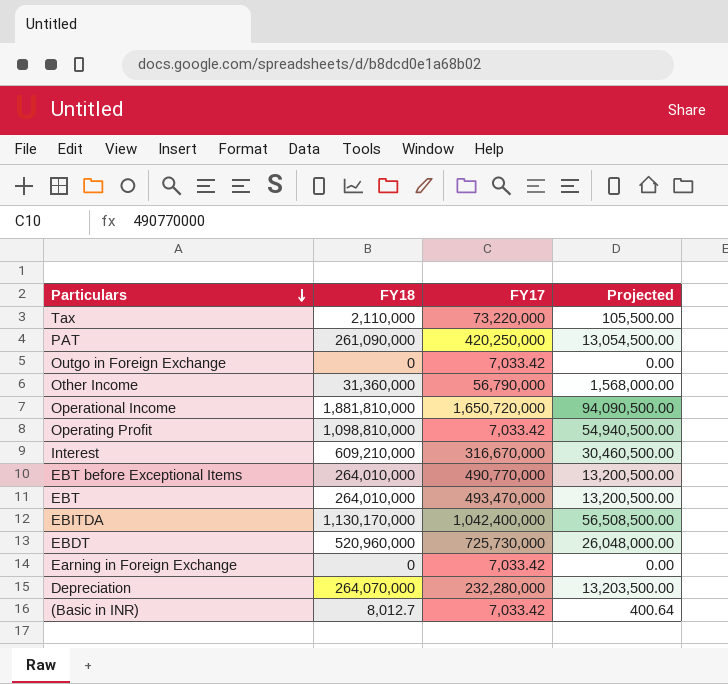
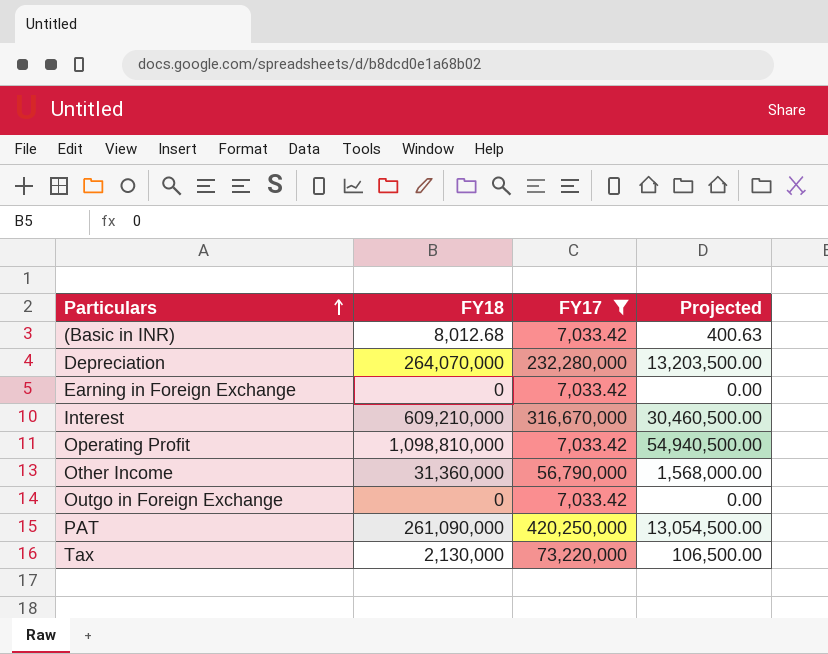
filter: none -> FY17 <= 420,250,000
row order: Particulars descending -> Particulars ascending
(Basic in INR) | FY18: 8,012.7 -> 8,012.68
(Basic in INR) | Projected: 400.64 -> 400.63
Tax | FY18: 2,110,000 -> 2,130,000
Tax | Projected: 105,500.00 -> 106,500.00

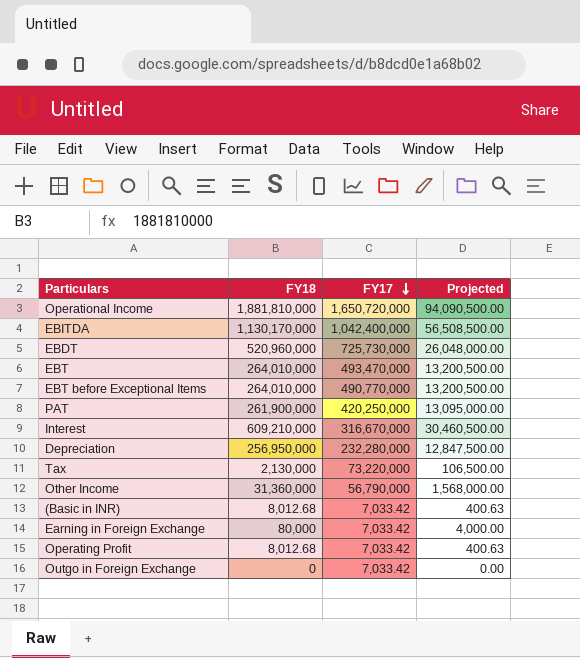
filter: FY17 <= 420,250,000 -> none
row order: Particulars ascending -> FY17 descending
PAT | FY18: 261,090,000 -> 261,900,000
PAT | Projected: 13,054,500.00 -> 13,095,000.00
Depreciation | FY18: 264,070,000 -> 256,950,000
Depreciation | Projected: 13,203,500.00 -> 12,847,500.00
Earning in Foreign Exchange | FY18: 0 -> 80,000
Earning in Foreign Exchange | Projected: 0.00 -> 4,000.00
Operating Profit | FY18: 1,098,810,000 -> 8,012.68
Operating Profit | Projected: 54,940,500.00 -> 400.63

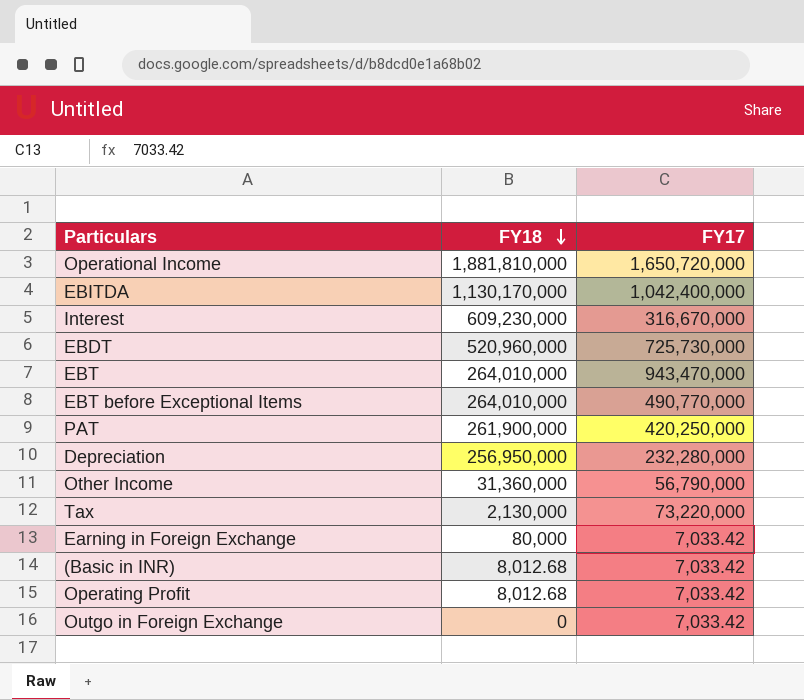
row order: FY17 descending -> FY18 descending
column Projected | formula: [FY18] * 0.05 -> none
Interest | FY18: 609,210,000 -> 609,230,000
EBT | FY17: 493,470,000 -> 943,470,000

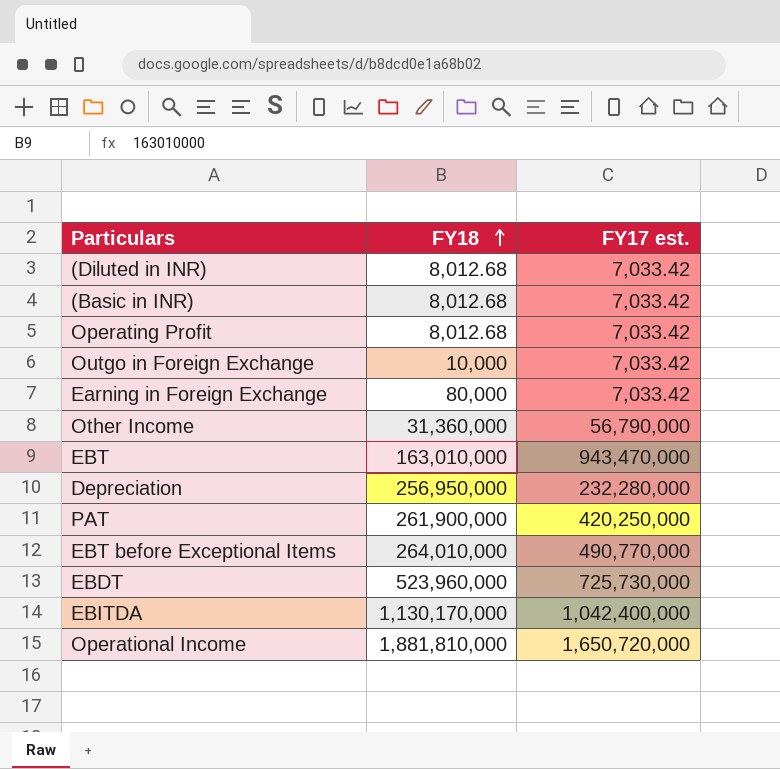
row order: FY18 descending -> FY18 ascending
column name: FY17 -> FY17 est.
row Interest: 609,230,000 | 316,670,000 -> none
row Tax: 2,130,000 | 73,220,000 -> none
row (Diluted in INR): none -> 8,012.68 | 7,033.42
Outgo in Foreign Exchange | FY18: 0 -> 10,000
EBT | FY18: 264,010,000 -> 163,010,000
EBDT | FY18: 520,960,000 -> 523,960,000

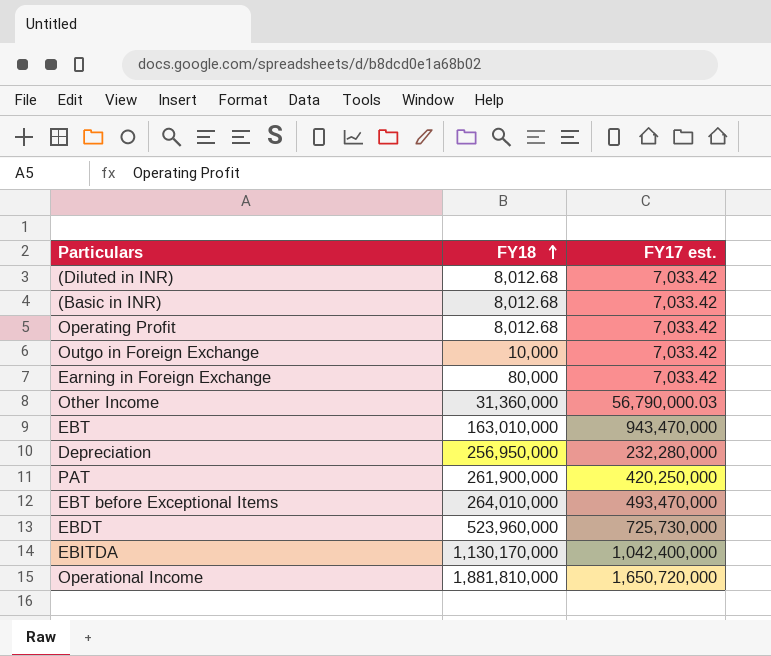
Other Income | FY17 est.: 56,790,000 -> 56,790,000.03
EBT before Exceptional Items | FY17 est.: 490,770,000 -> 493,470,000

